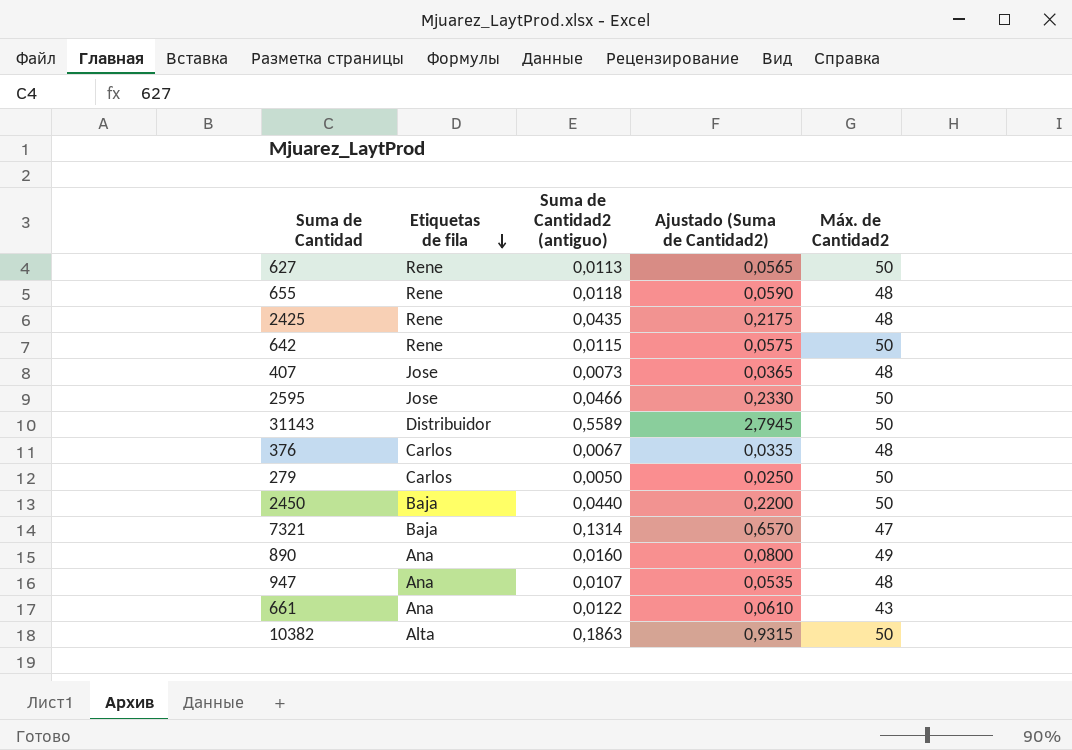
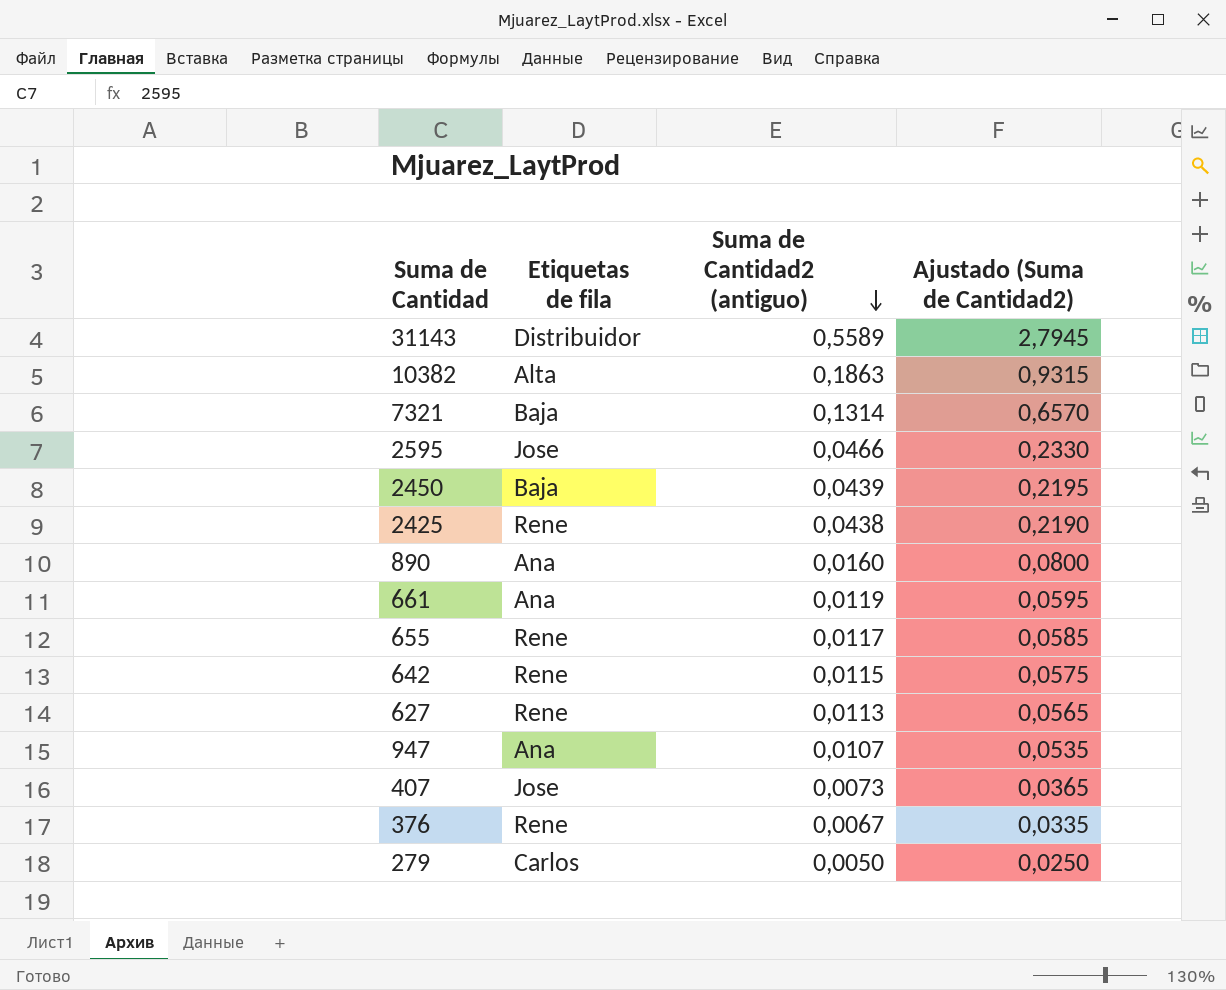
row order: Etiquetas de fila descending -> Suma de Cantidad2 (antiguo) descending
column Máx. de Cantidad2 | position: 5 -> none
2450 | Suma de Cantidad2 (antiguo): 0,0440 -> 0,0439
2450 | Ajustado (Suma de Cantidad2): 0,2200 -> 0,2195
2425 | Suma de Cantidad2 (antiguo): 0,0435 -> 0,0438
2425 | Ajustado (Suma de Cantidad2): 0,2175 -> 0,2190
661 | Suma de Cantidad2 (antiguo): 0,0122 -> 0,0119
661 | Ajustado (Suma de Cantidad2): 0,0610 -> 0,0595
655 | Suma de Cantidad2 (antiguo): 0,0118 -> 0,0117
655 | Ajustado (Suma de Cantidad2): 0,0590 -> 0,0585
376 | Etiquetas de fila: Carlos -> Rene

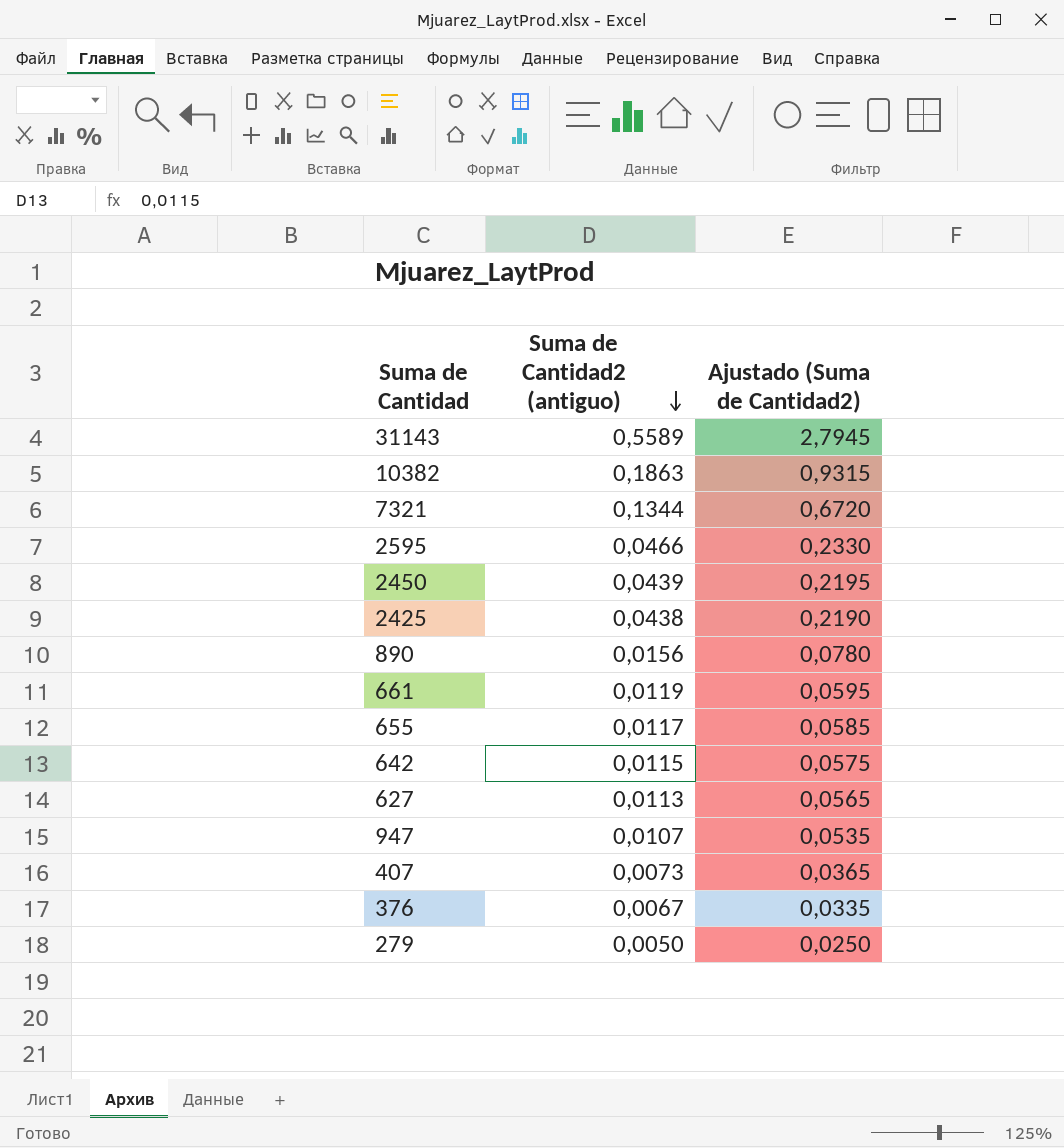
column Etiquetas de fila | position: 2 -> none
7321 | Suma de Cantidad2 (antiguo): 0,1314 -> 0,1344
7321 | Ajustado (Suma de Cantidad2): 0,6570 -> 0,6720
890 | Suma de Cantidad2 (antiguo): 0,0160 -> 0,0156
890 | Ajustado (Suma de Cantidad2): 0,0800 -> 0,0780

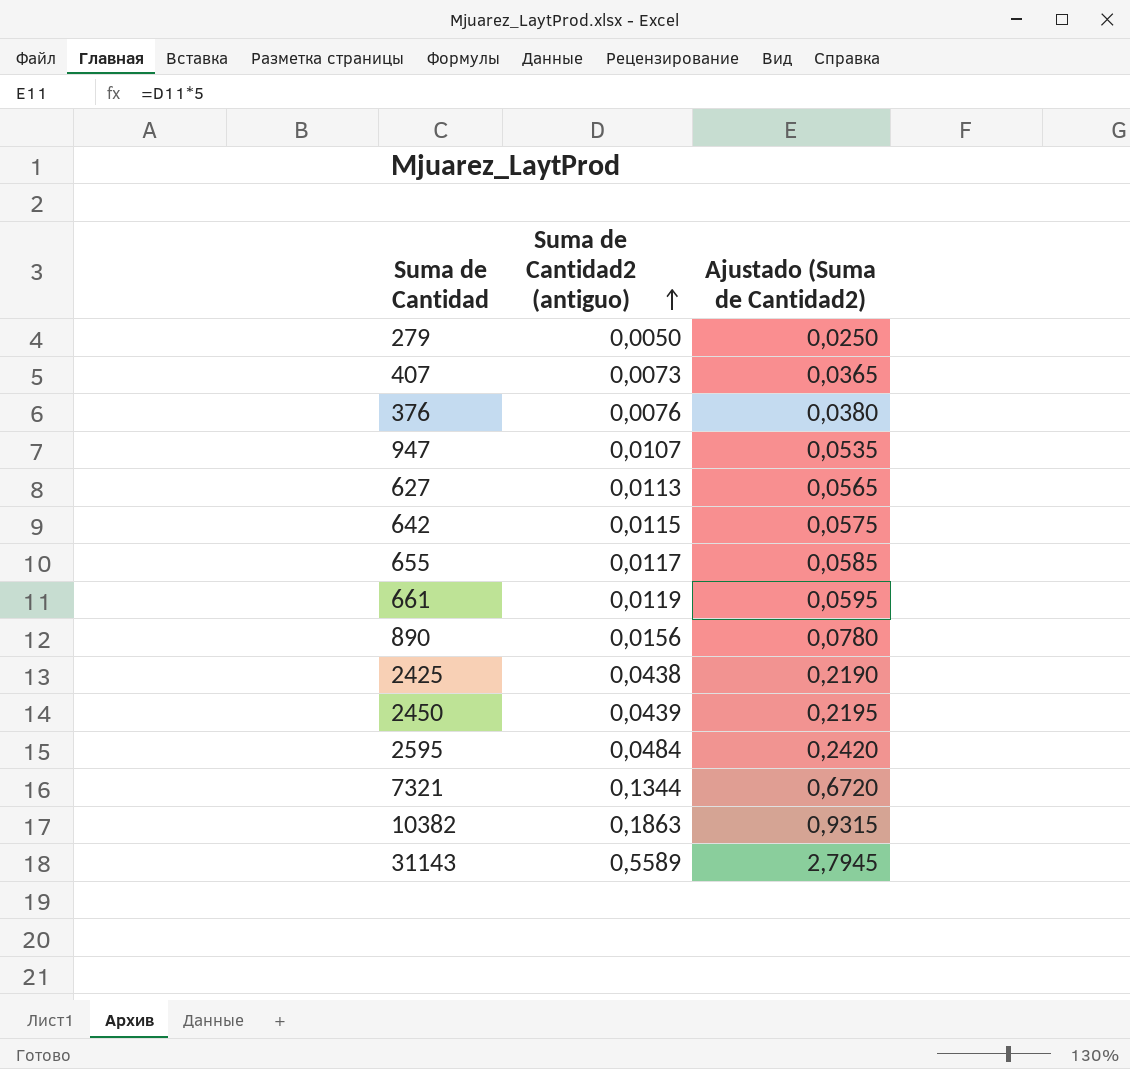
row order: Suma de Cantidad2 (antiguo) descending -> Suma de Cantidad2 (antiguo) ascending
376 | Suma de Cantidad2 (antiguo): 0,0067 -> 0,0076
376 | Ajustado (Suma de Cantidad2): 0,0335 -> 0,0380
2595 | Suma de Cantidad2 (antiguo): 0,0466 -> 0,0484
2595 | Ajustado (Suma de Cantidad2): 0,2330 -> 0,2420

